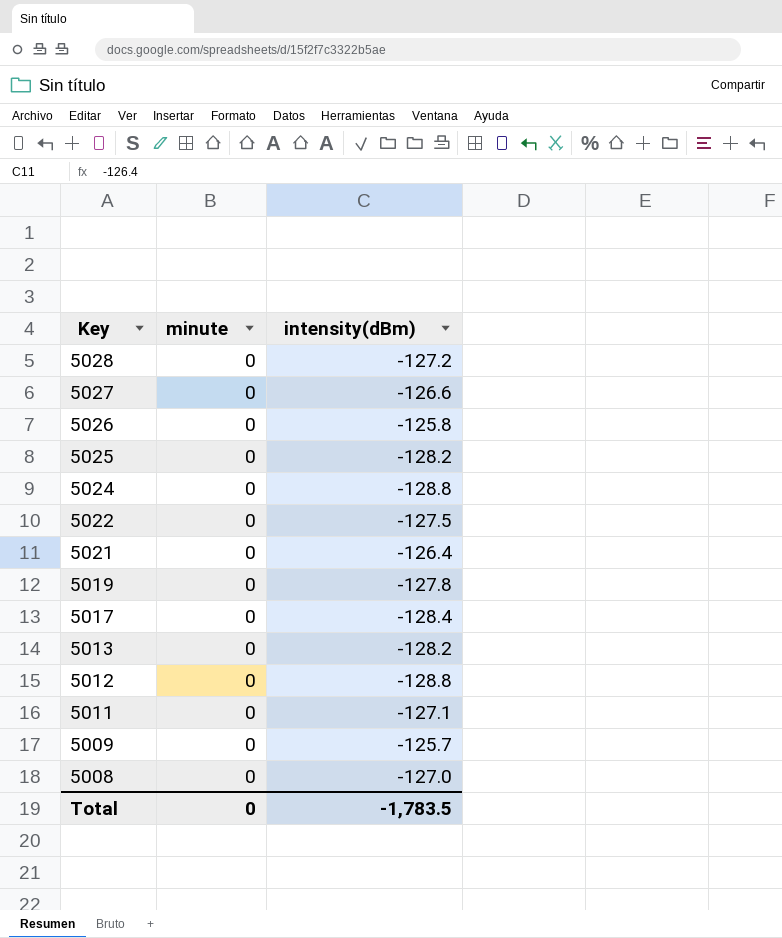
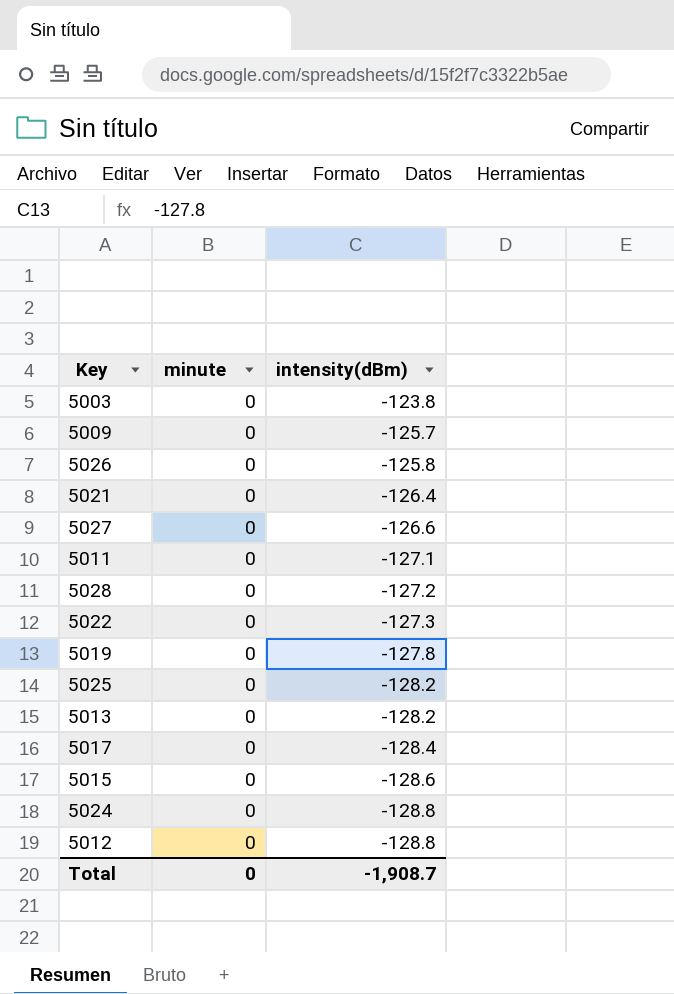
row order: Key descending -> intensity(dBm) descending
row 5008: 0 | -127.0 -> none
row 5003: none -> 0 | -123.8
5022 | intensity(dBm): -127.5 -> -127.3
row 5015: none -> 0 | -128.6
Total | intensity(dBm): -1,783.5 -> -1,908.7

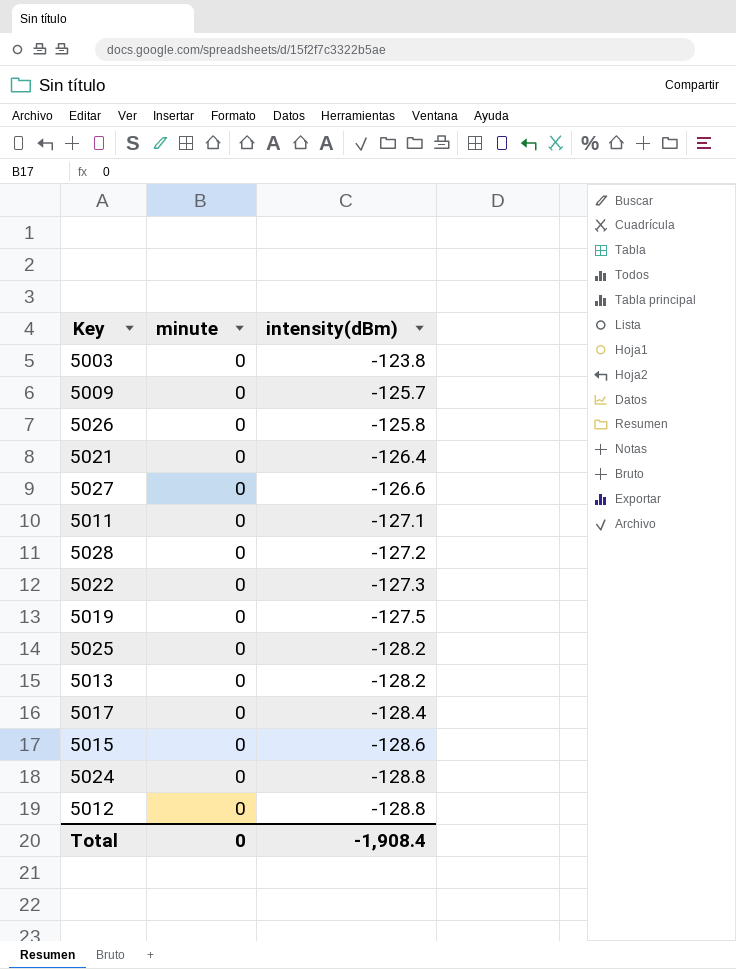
5019 | intensity(dBm): -127.8 -> -127.5
Total | intensity(dBm): -1,908.7 -> -1,908.4

